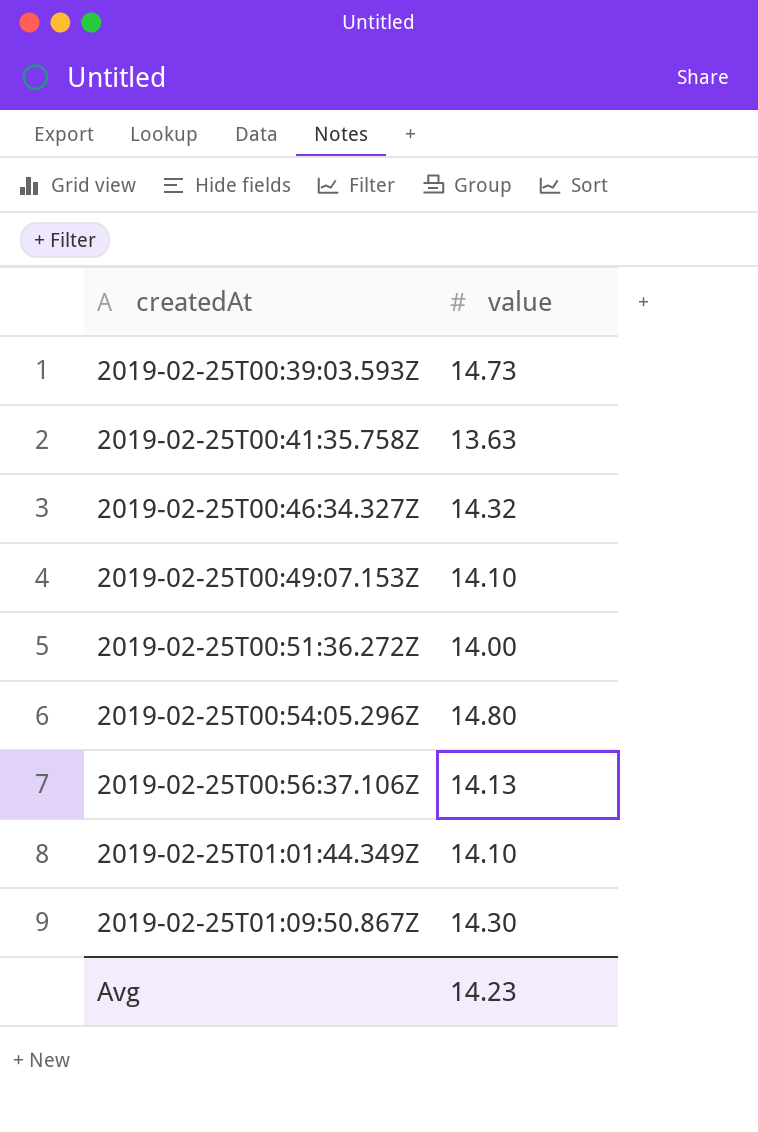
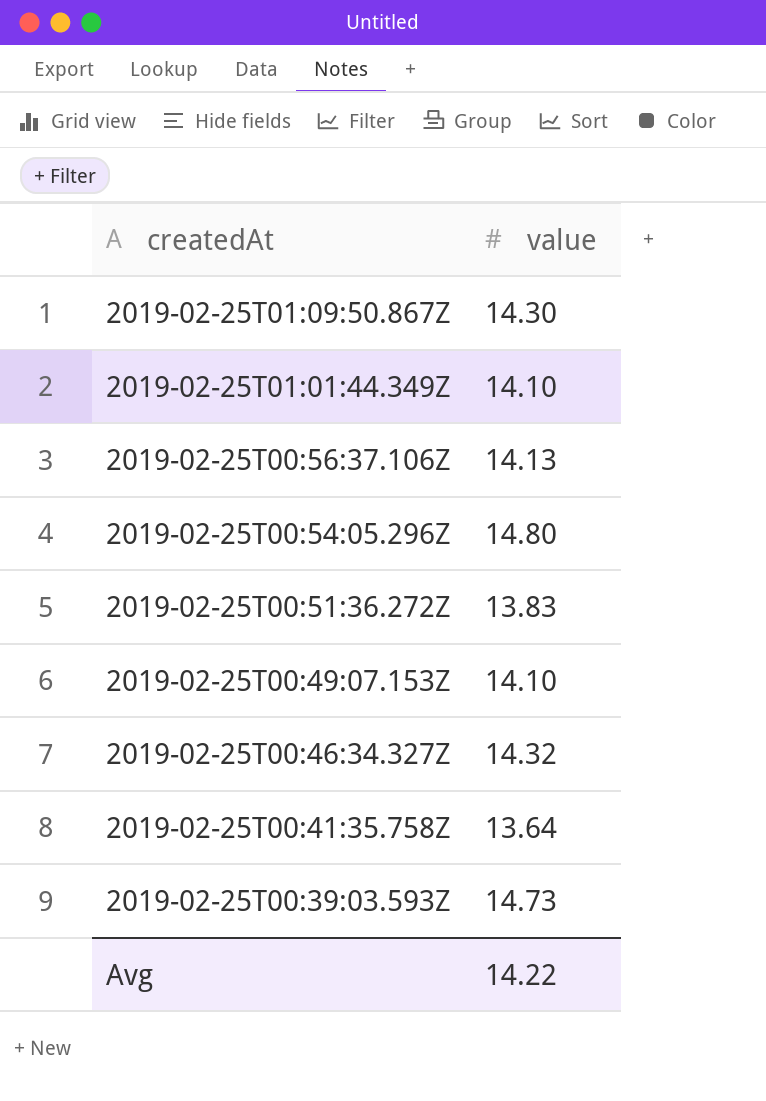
row order: createdAt ascending -> createdAt descending
2019-02-25T00:51:36.272Z | value: 14.00 -> 13.83
2019-02-25T00:41:35.758Z | value: 13.63 -> 13.64
Avg | value: 14.23 -> 14.22

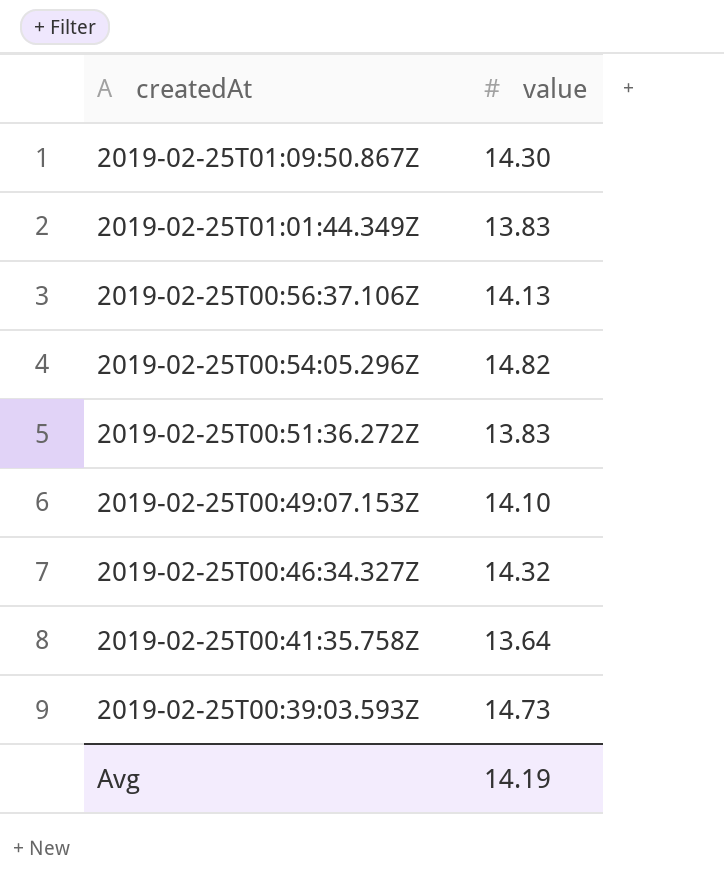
2019-02-25T01:01:44.349Z | value: 14.10 -> 13.83
2019-02-25T00:54:05.296Z | value: 14.80 -> 14.82
Avg | value: 14.22 -> 14.19

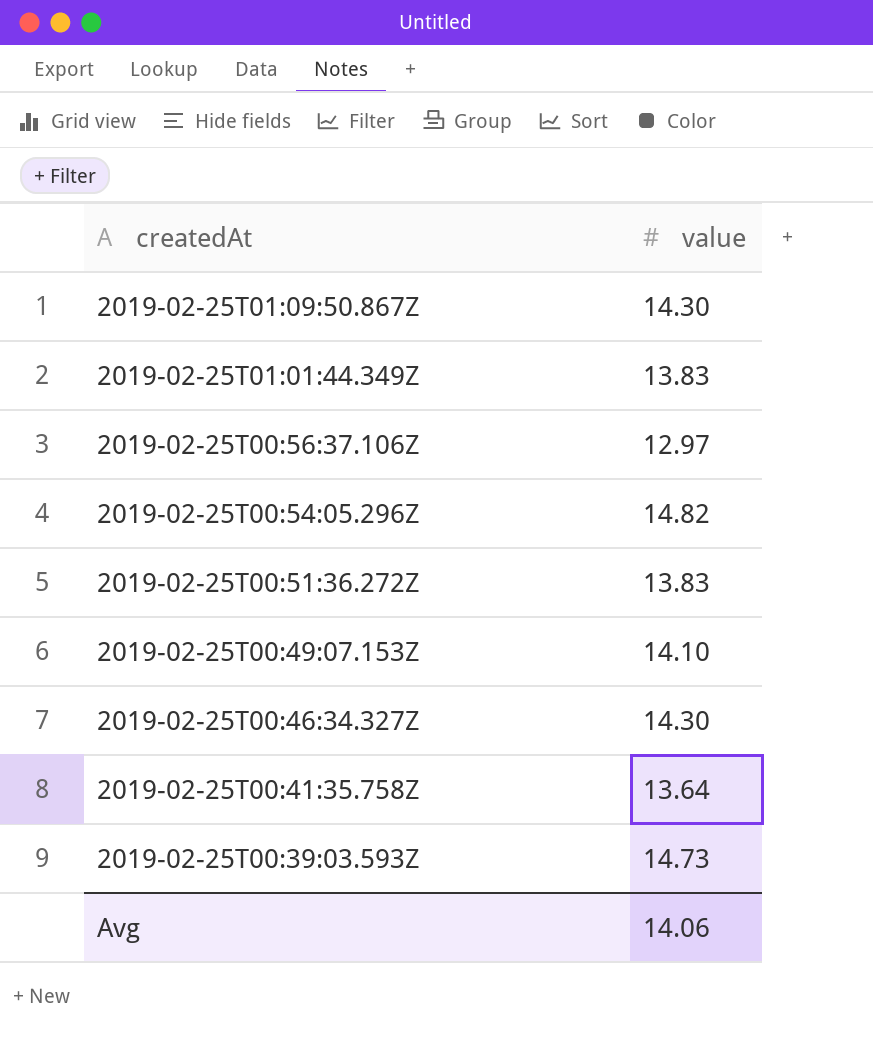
2019-02-25T00:56:37.106Z | value: 14.13 -> 12.97
2019-02-25T00:46:34.327Z | value: 14.32 -> 14.30
Avg | value: 14.19 -> 14.06

